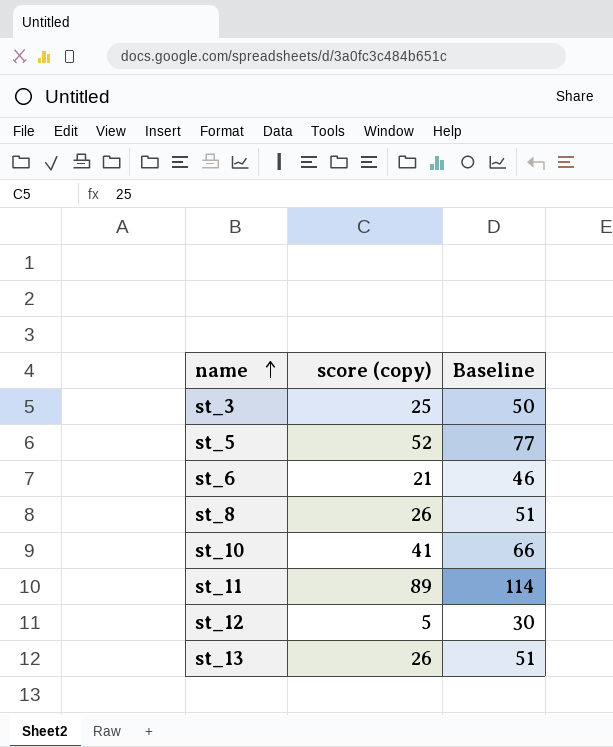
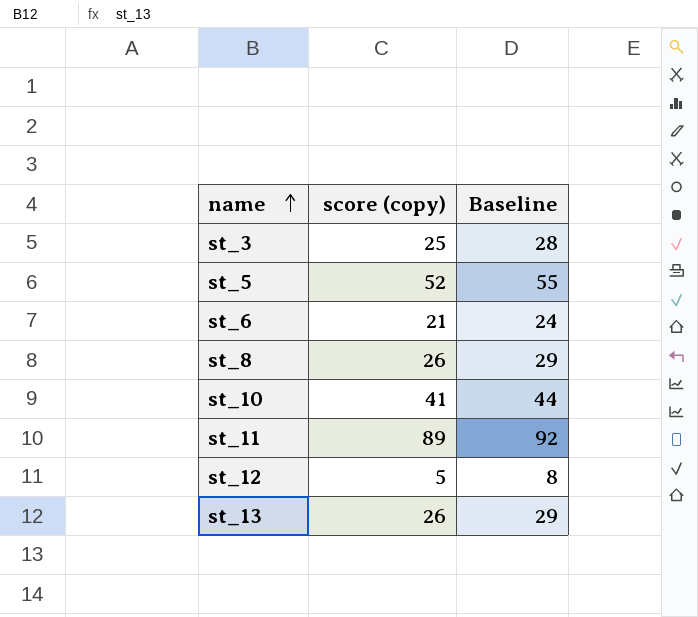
column Baseline | formula: [score (copy)] + 25 -> [score (copy)] + 3

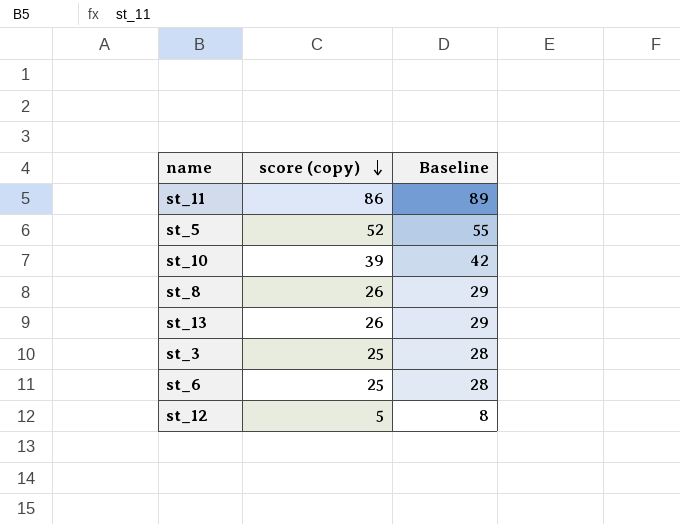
row order: name ascending -> score (copy) descending
st_11 | score (copy): 89 -> 86
st_11 | Baseline: 92 -> 89
st_10 | score (copy): 41 -> 39
st_10 | Baseline: 44 -> 42
st_6 | score (copy): 21 -> 25
st_6 | Baseline: 24 -> 28

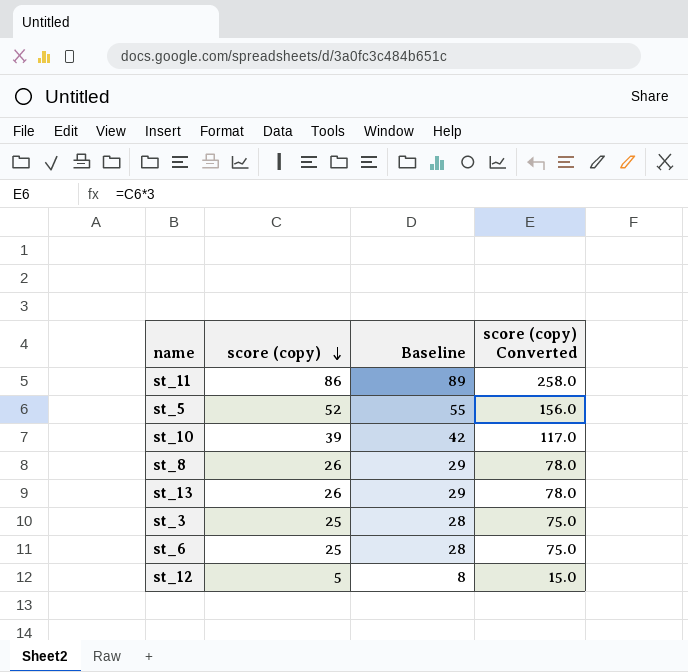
column score (copy) Converted | formula: none -> [score (copy)] * 3

